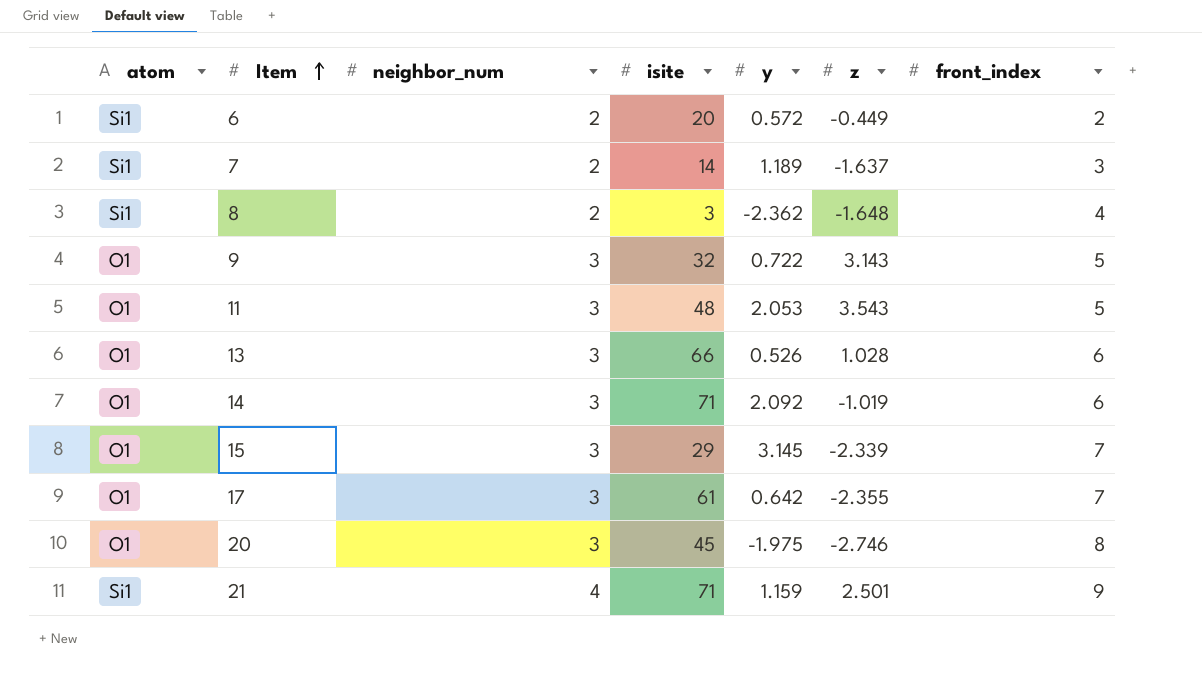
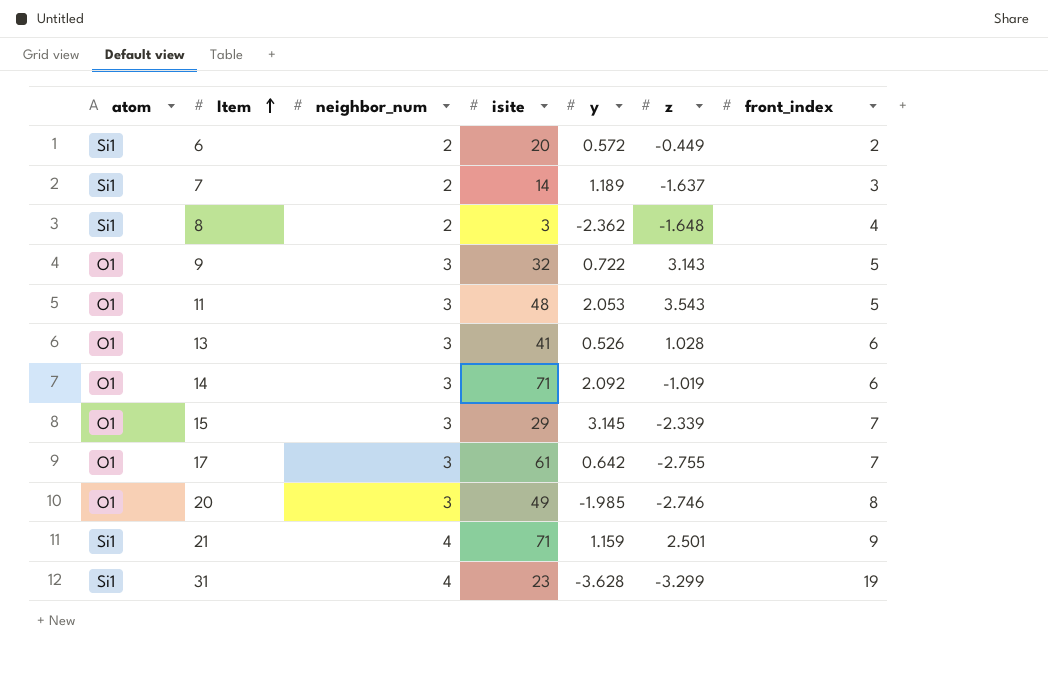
13 | isite: 66 -> 41
17 | z: -2.355 -> -2.755
20 | isite: 45 -> 49
20 | y: -1.975 -> -1.985
row 31: none -> Si1 | 4 | 23 | -3.628 | -3.299 | 19

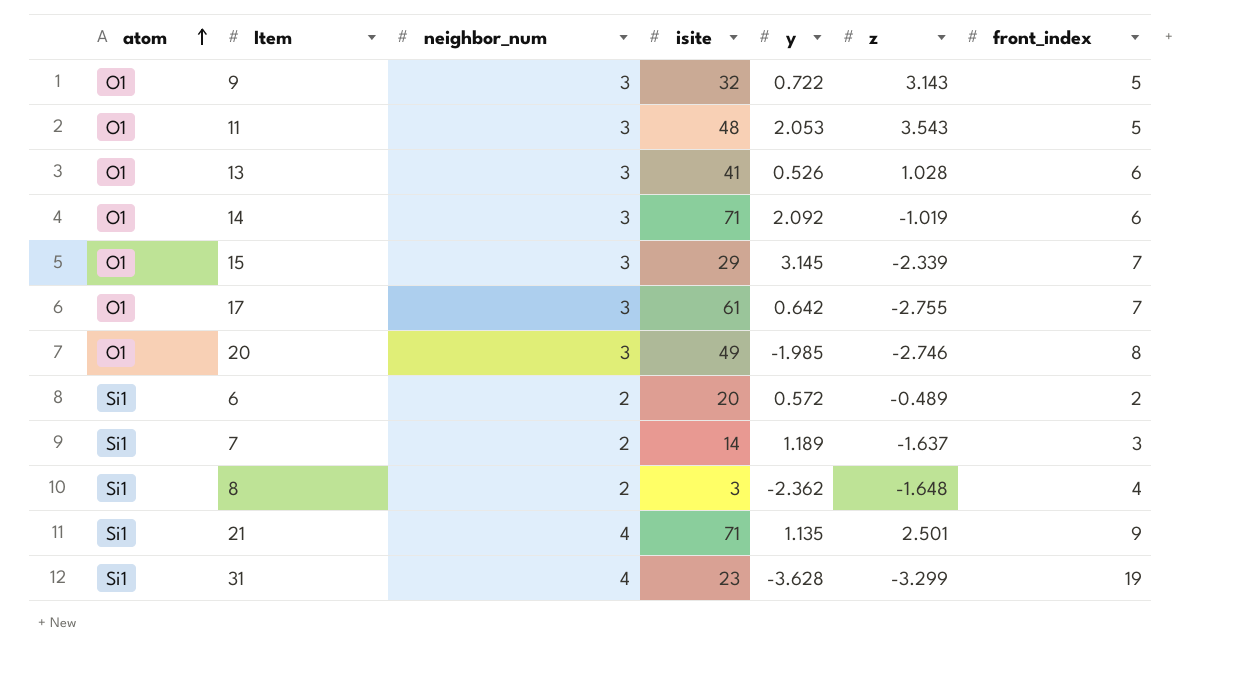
row order: Item ascending -> atom ascending
6 | z: -0.449 -> -0.489
21 | y: 1.159 -> 1.135

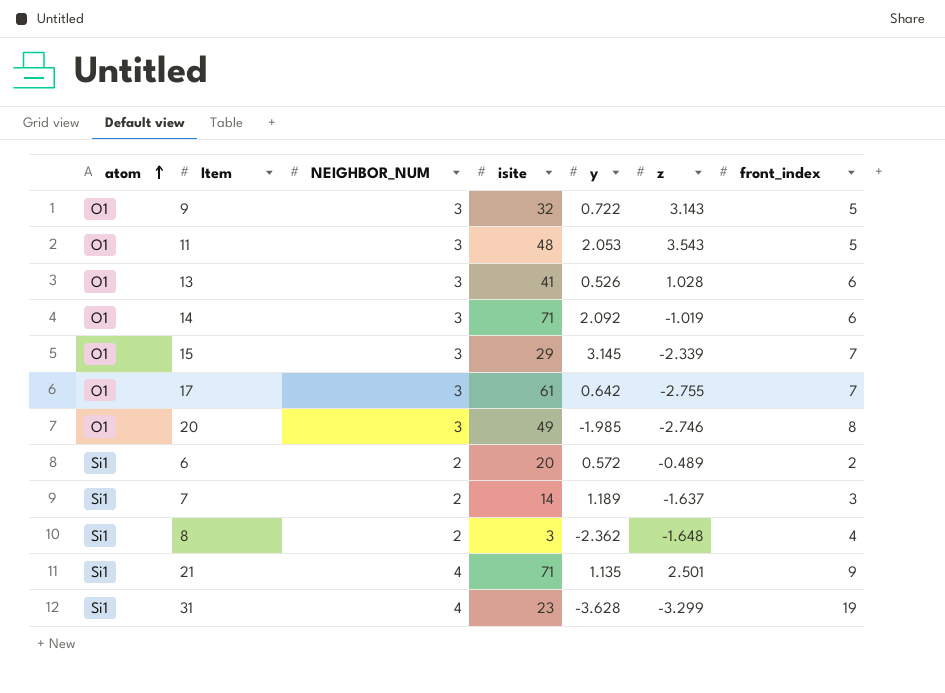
column name: neighbor_num -> NEIGHBOR_NUM

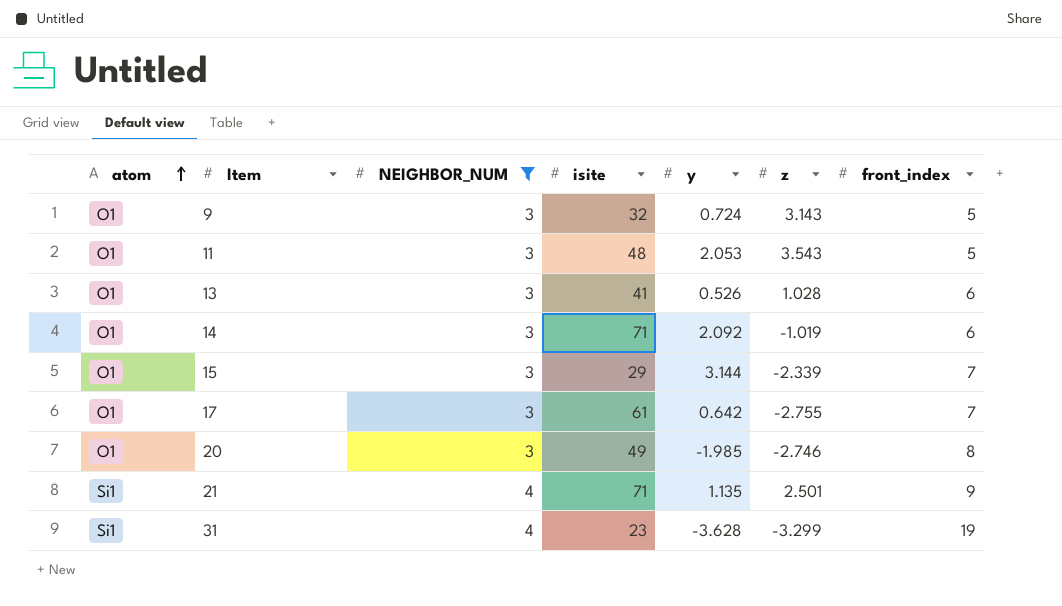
filter: none -> NEIGHBOR_NUM != 2
9 | y: 0.722 -> 0.724
15 | y: 3.145 -> 3.144

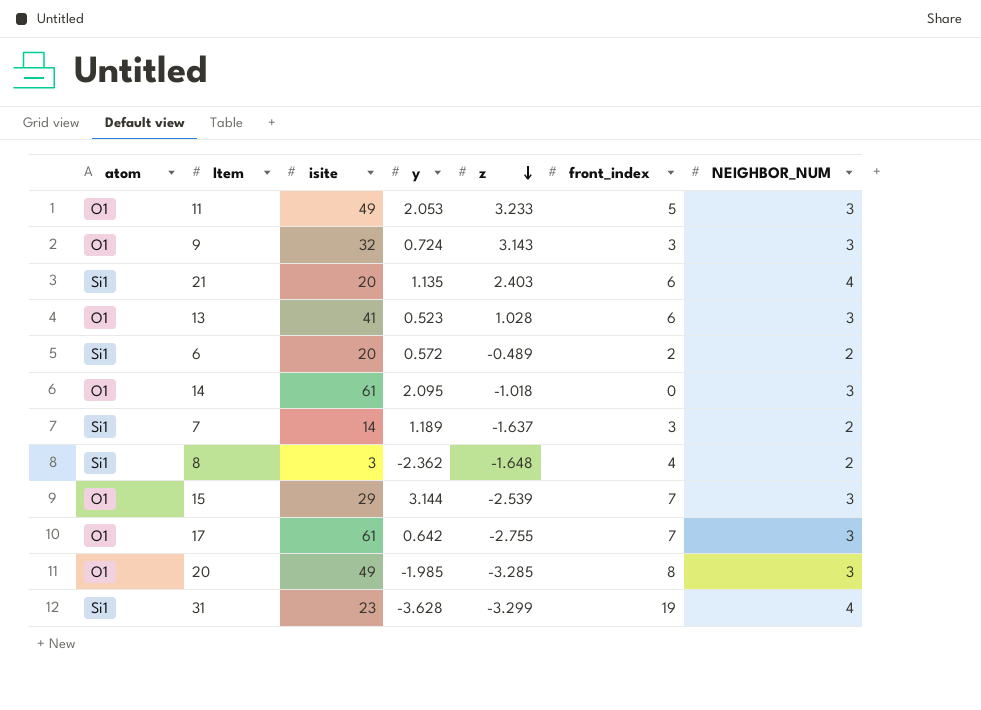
filter: NEIGHBOR_NUM != 2 -> none
row order: atom ascending -> z descending
column NEIGHBOR_NUM | position: 3 -> 7
11 | isite: 48 -> 49
11 | z: 3.543 -> 3.233
9 | front_index: 5 -> 3
21 | isite: 71 -> 20
21 | z: 2.501 -> 2.403
21 | front_index: 9 -> 6
13 | y: 0.526 -> 0.523
14 | isite: 71 -> 61
14 | y: 2.092 -> 2.095
14 | z: -1.019 -> -1.018
14 | front_index: 6 -> 0
15 | z: -2.339 -> -2.539
20 | z: -2.746 -> -3.285

